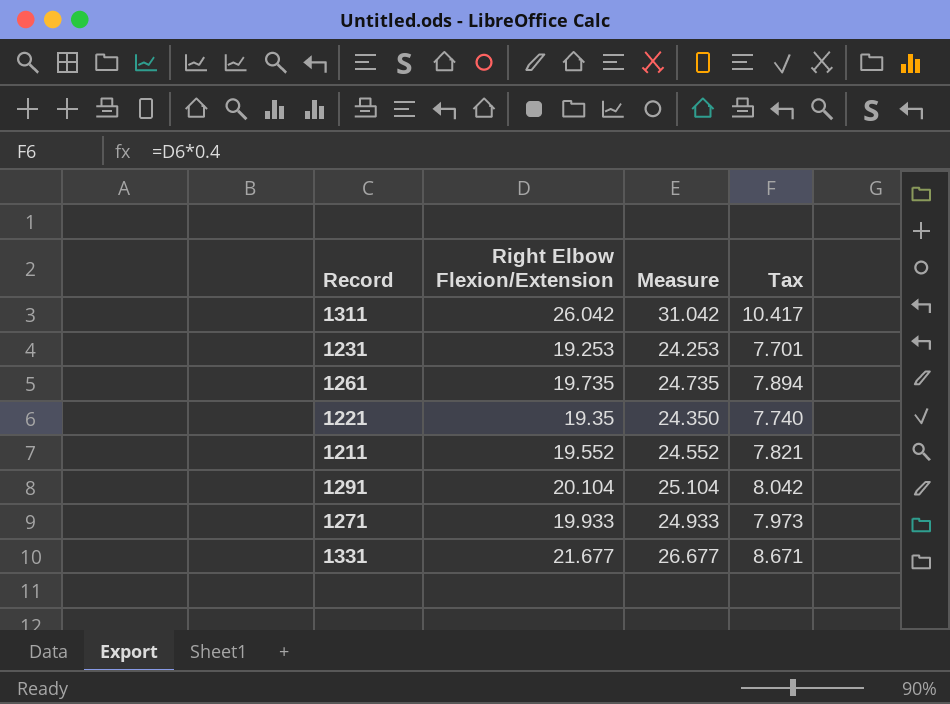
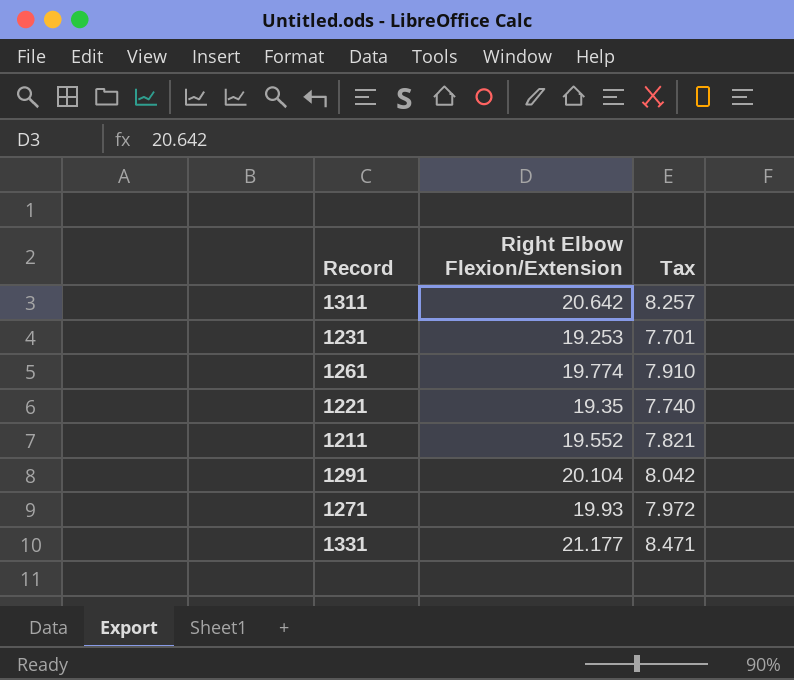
column Measure | formula: [Right Elbow Flexion/Extension] + 5 -> none
1311 | Right Elbow Flexion/Extension: 26.042 -> 20.642
1311 | Tax: 10.417 -> 8.257
1261 | Right Elbow Flexion/Extension: 19.735 -> 19.774
1261 | Tax: 7.894 -> 7.910
1271 | Right Elbow Flexion/Extension: 19.933 -> 19.93
1271 | Tax: 7.973 -> 7.972
1331 | Right Elbow Flexion/Extension: 21.677 -> 21.177
1331 | Tax: 8.671 -> 8.471

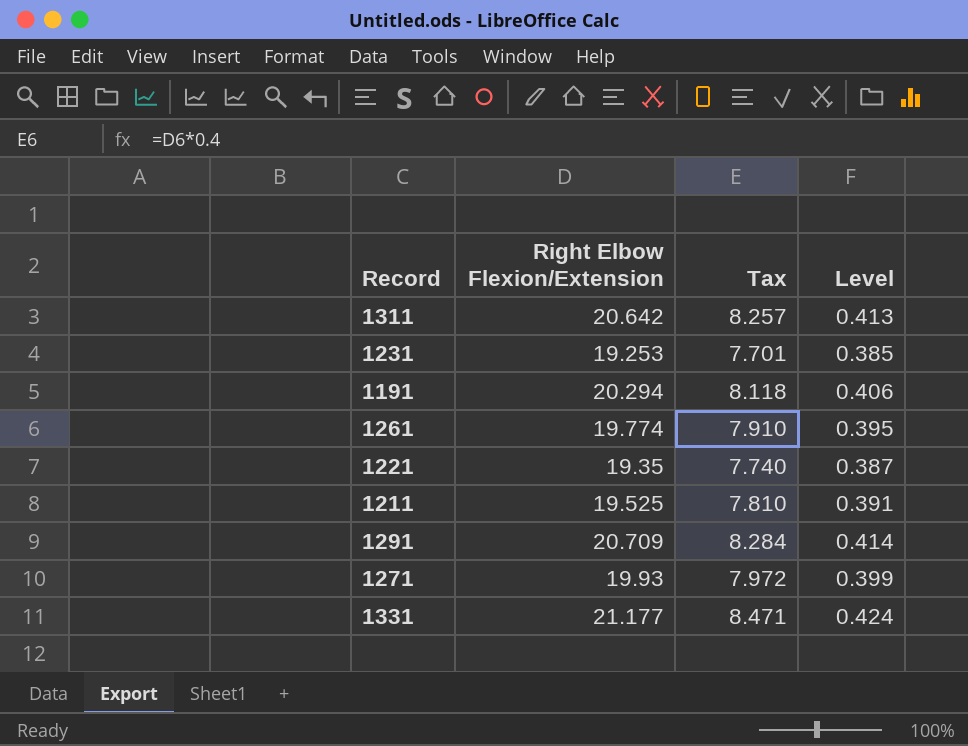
column Level | formula: none -> [Right Elbow Flexion/Extension] * 0.02
row 1191: none -> 20.294 | 8.118 | 0.406
1211 | Right Elbow Flexion/Extension: 19.552 -> 19.525
1211 | Tax: 7.821 -> 7.810
1291 | Right Elbow Flexion/Extension: 20.104 -> 20.709
1291 | Tax: 8.042 -> 8.284

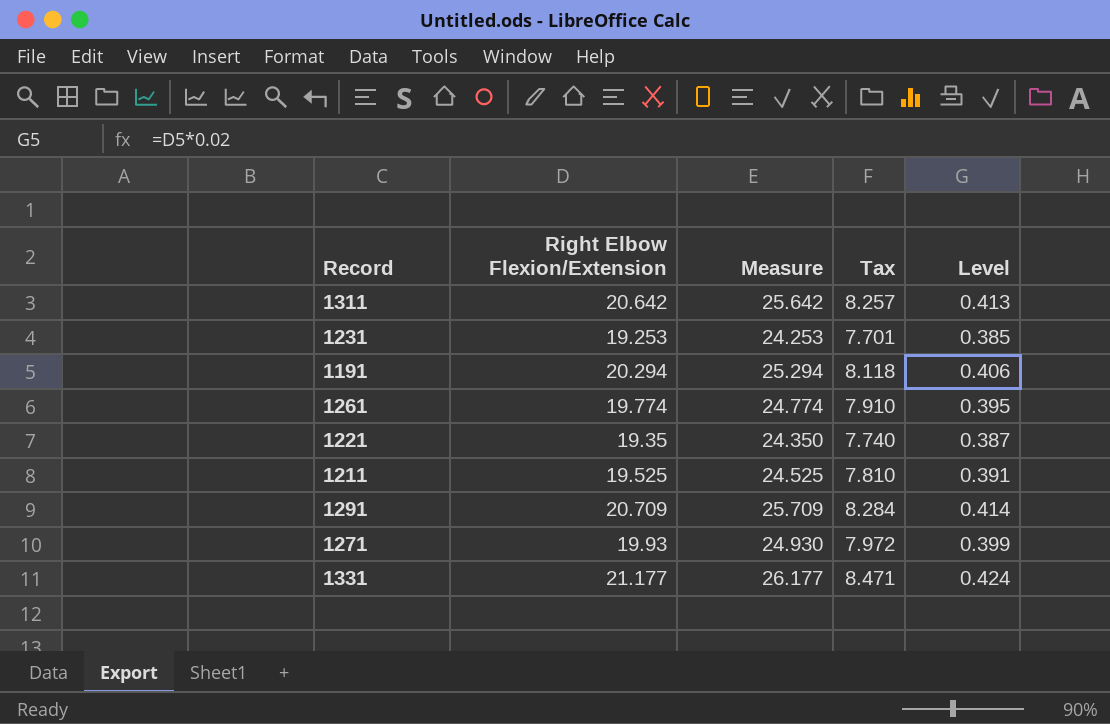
column Measure | formula: none -> [Right Elbow Flexion/Extension] + 5

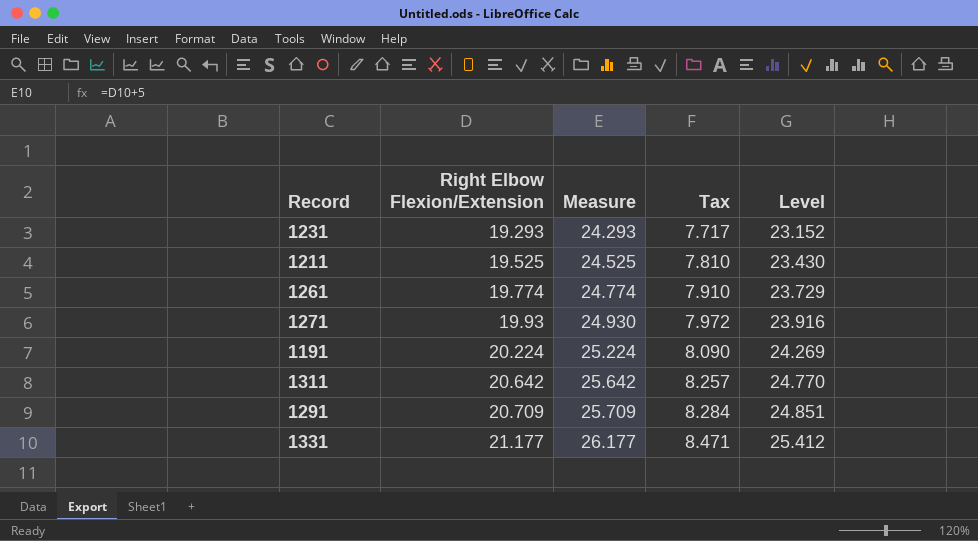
row order: none -> Right Elbow Flexion/Extension ascending
column Level | formula: [Right Elbow Flexion/Extension] * 0.02 -> [Right Elbow Flexion/Extension] * 1.2
row 1221: 19.35 | 24.350 | 7.740 | 0.387 -> none
1231 | Right Elbow Flexion/Extension: 19.253 -> 19.293
1231 | Measure: 24.253 -> 24.293
1231 | Tax: 7.701 -> 7.717
1191 | Right Elbow Flexion/Extension: 20.294 -> 20.224
1191 | Measure: 25.294 -> 25.224
1191 | Tax: 8.118 -> 8.090

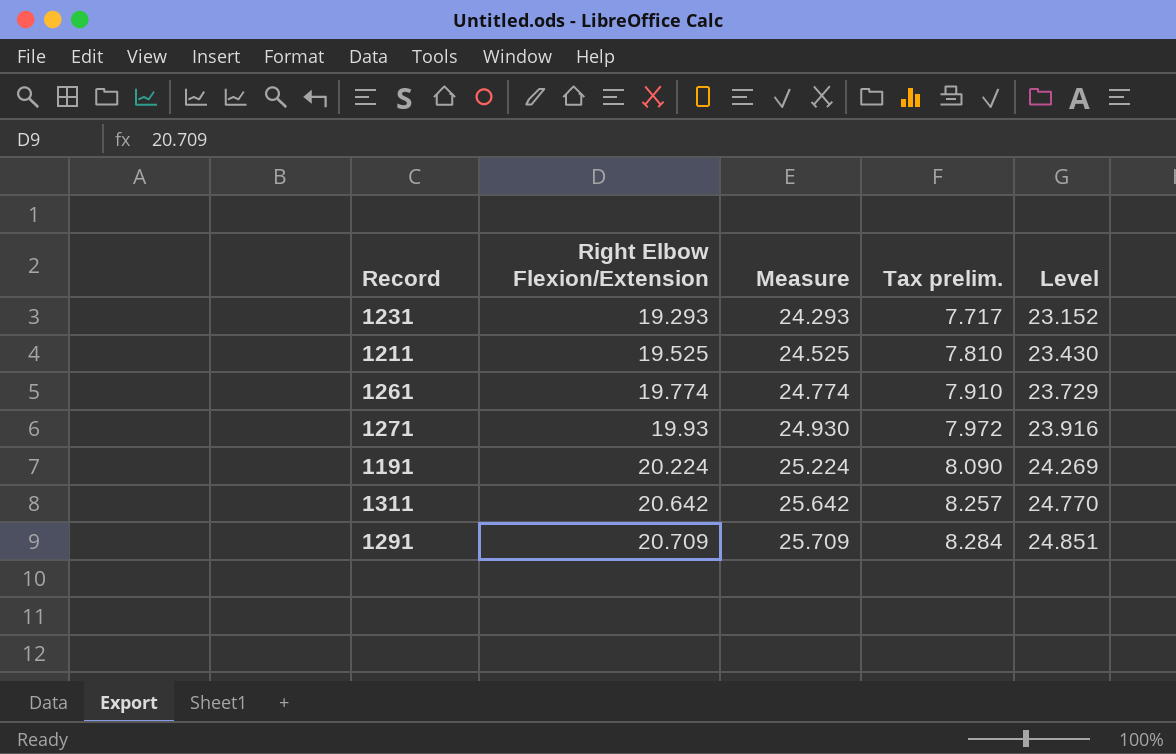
column name: Tax -> Tax prelim.
row 1331: 21.177 | 26.177 | 8.471 | 25.412 -> none

